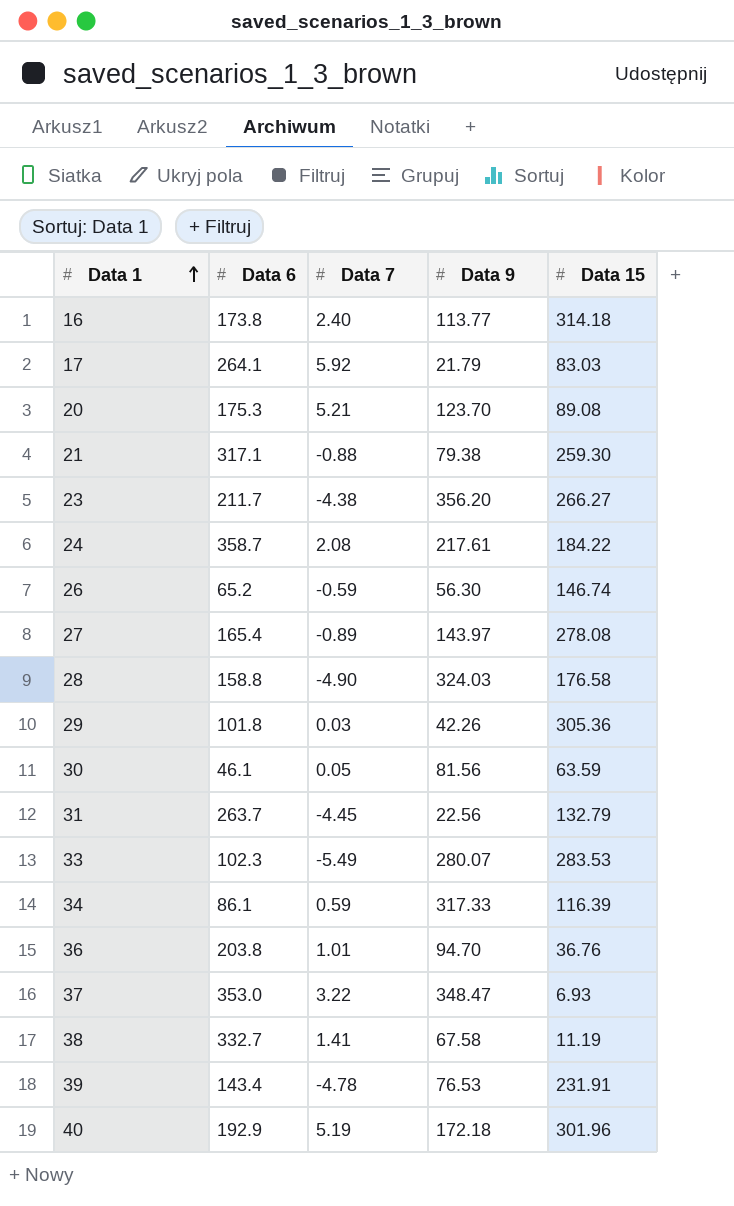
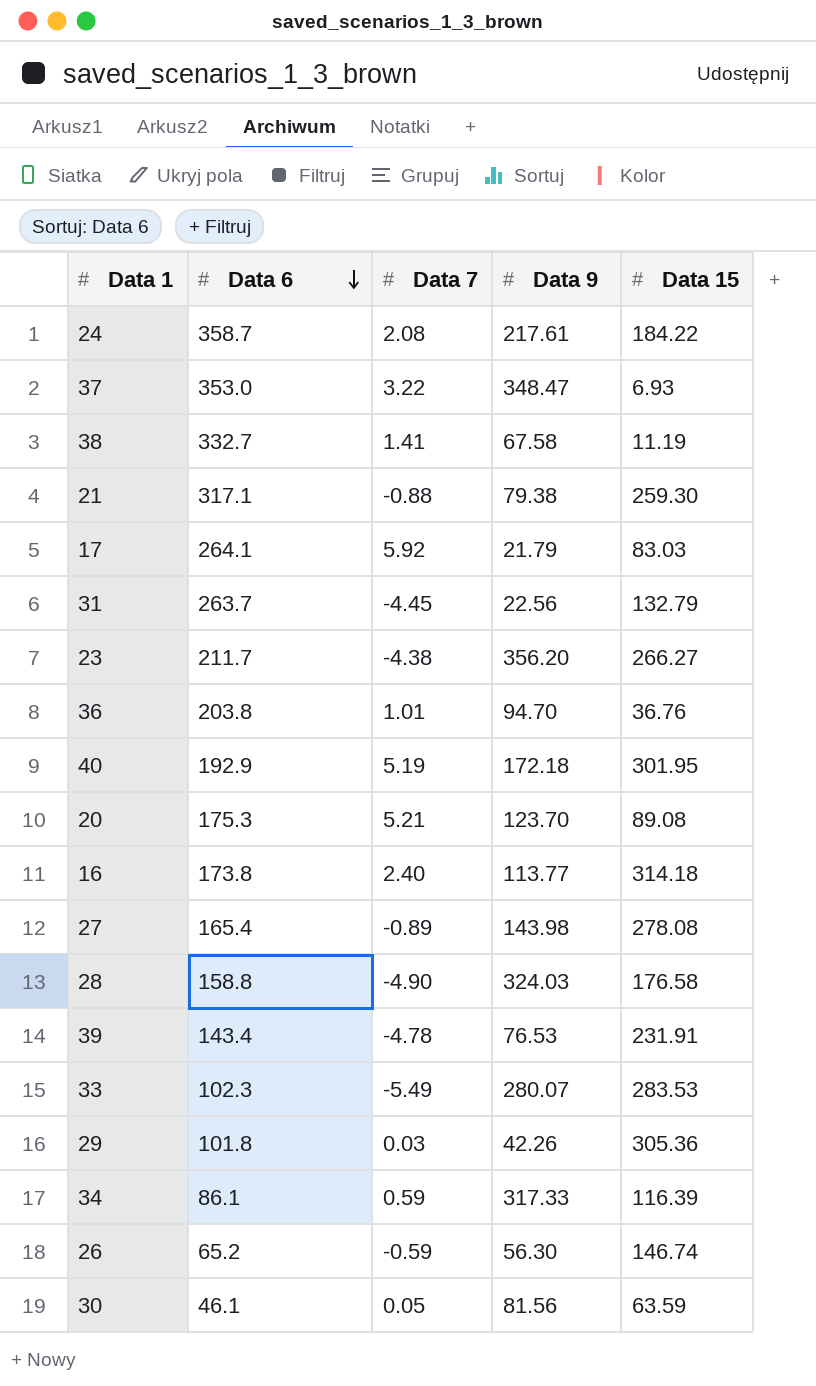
row order: Data 1 ascending -> Data 6 descending
40 | Data 15: 301.96 -> 301.95
27 | Data 9: 143.97 -> 143.98

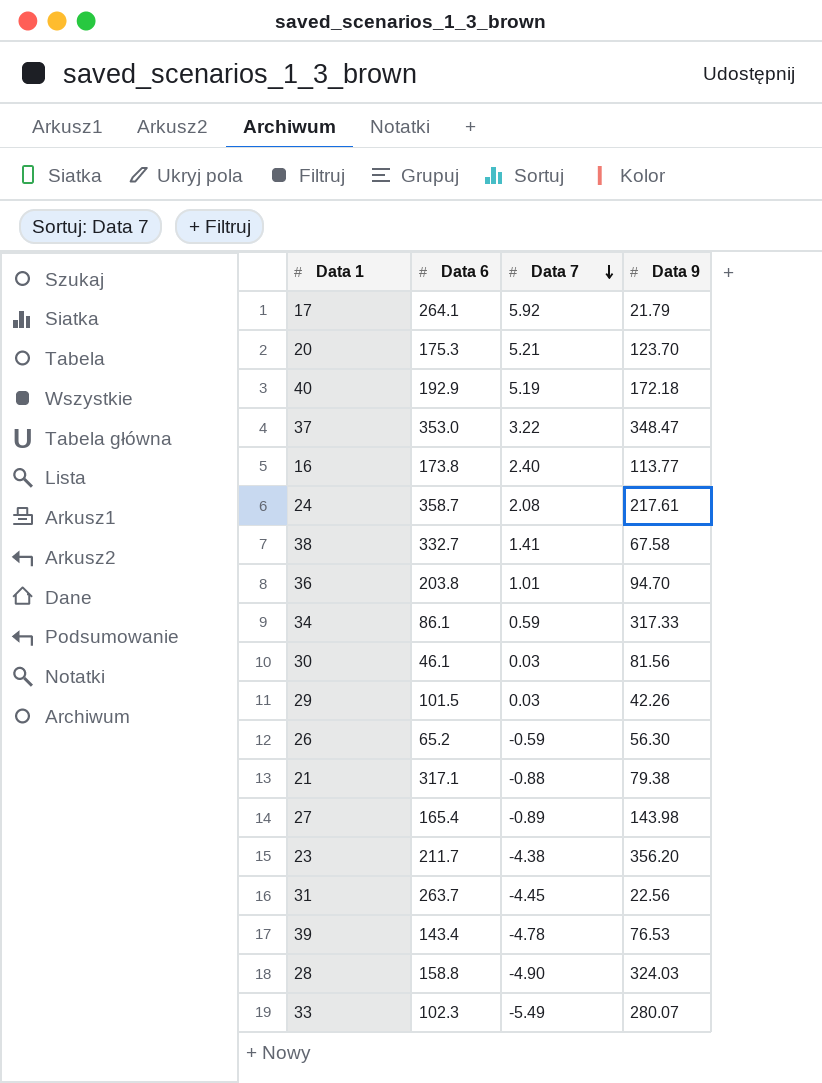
row order: Data 6 descending -> Data 7 descending
column Data 15 | position: 5 -> none
30 | Data 7: 0.05 -> 0.03
29 | Data 6: 101.8 -> 101.5

